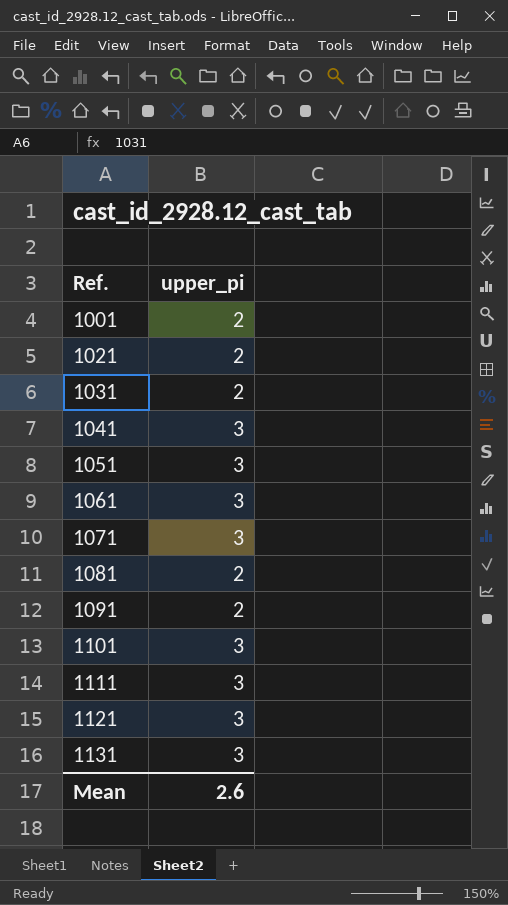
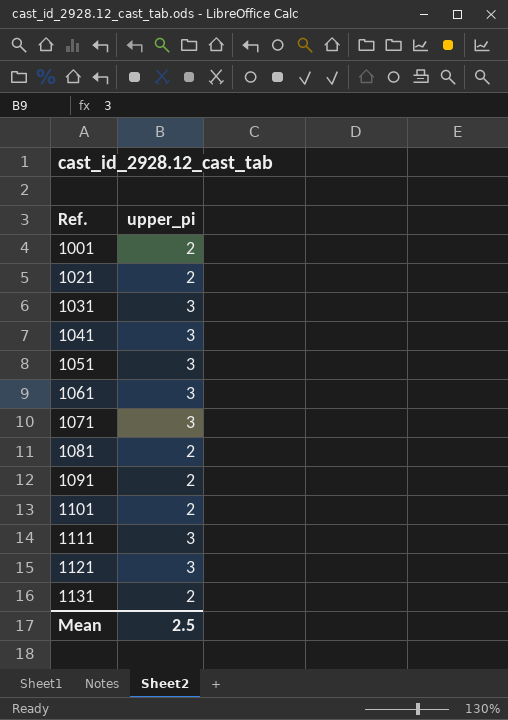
1031 | upper_pi: 2 -> 3
1101 | upper_pi: 3 -> 2
1131 | upper_pi: 3 -> 2
Mean | upper_pi: 2.6 -> 2.5

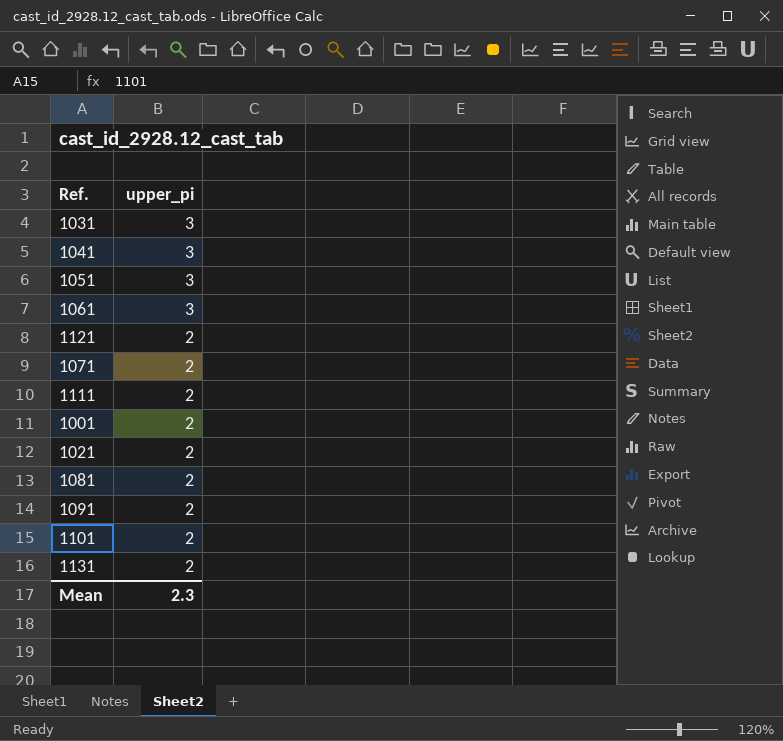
row order: Ref. ascending -> upper_pi descending
1121 | upper_pi: 3 -> 2
1071 | upper_pi: 3 -> 2
1111 | upper_pi: 3 -> 2
Mean | upper_pi: 2.5 -> 2.3

